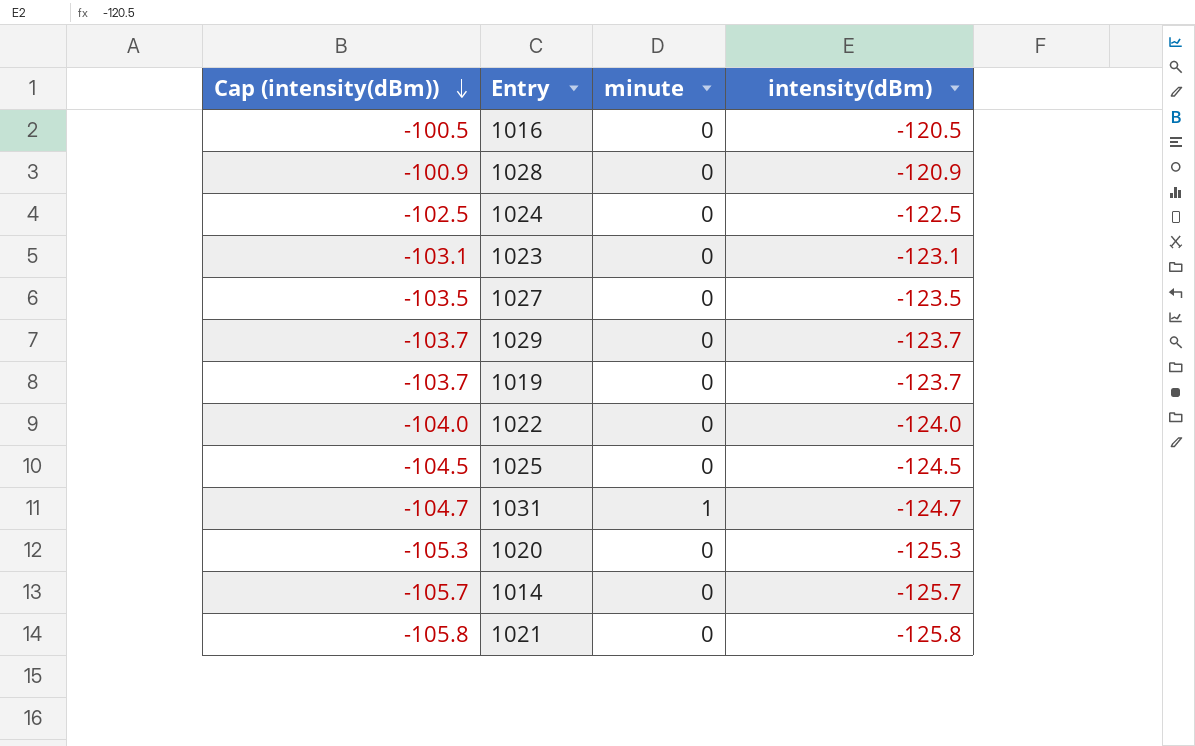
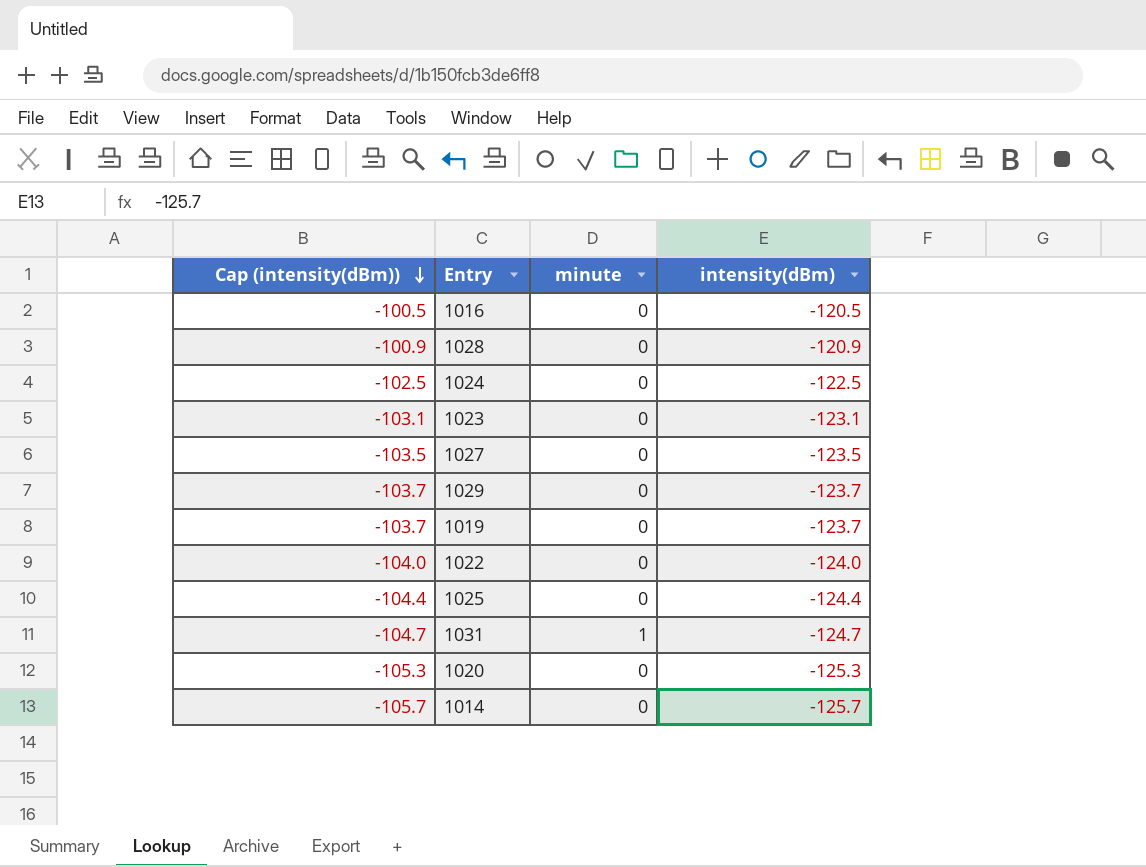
row 1021: -105.8 | 0 | -125.8 -> none
1025 | Cap (intensity(dBm)): -104.5 -> -104.4
1025 | intensity(dBm): -124.5 -> -124.4

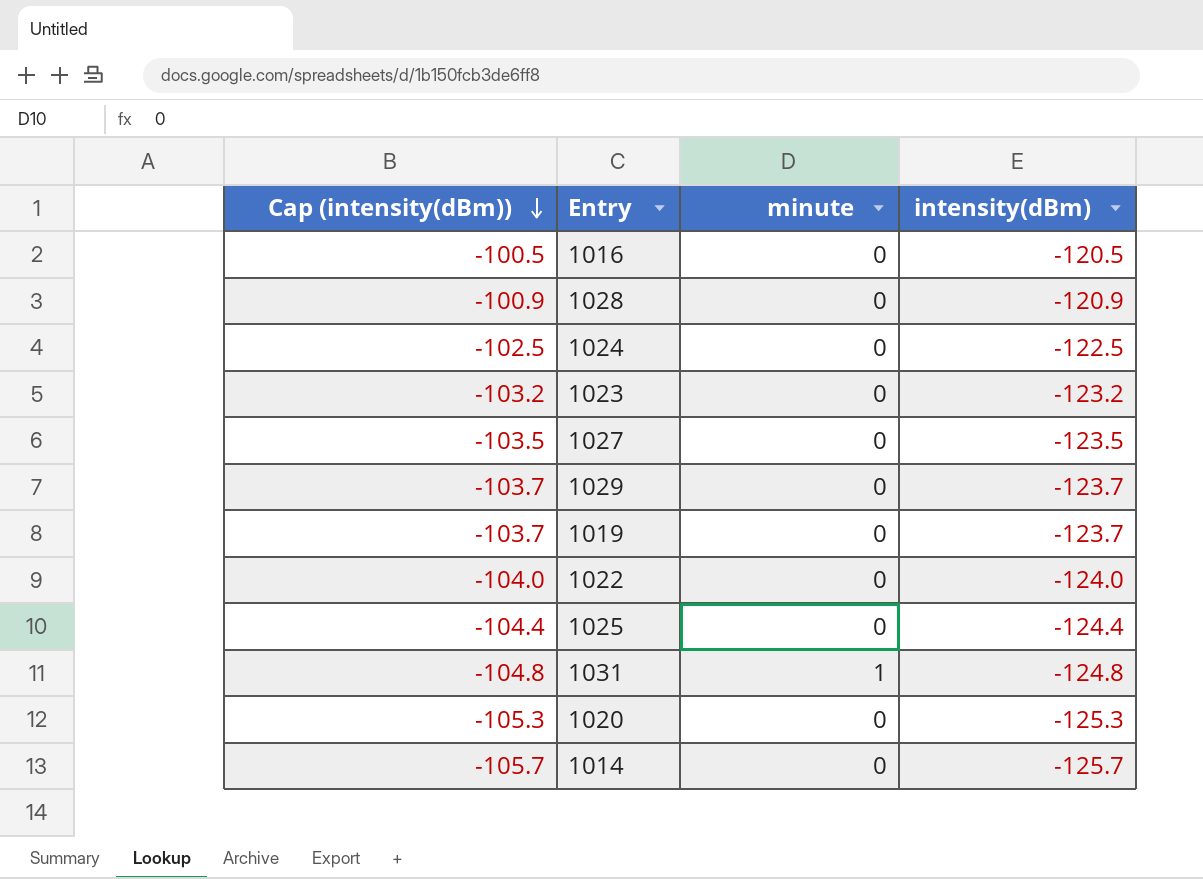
1023 | Cap (intensity(dBm)): -103.1 -> -103.2
1023 | intensity(dBm): -123.1 -> -123.2
1031 | Cap (intensity(dBm)): -104.7 -> -104.8
1031 | intensity(dBm): -124.7 -> -124.8

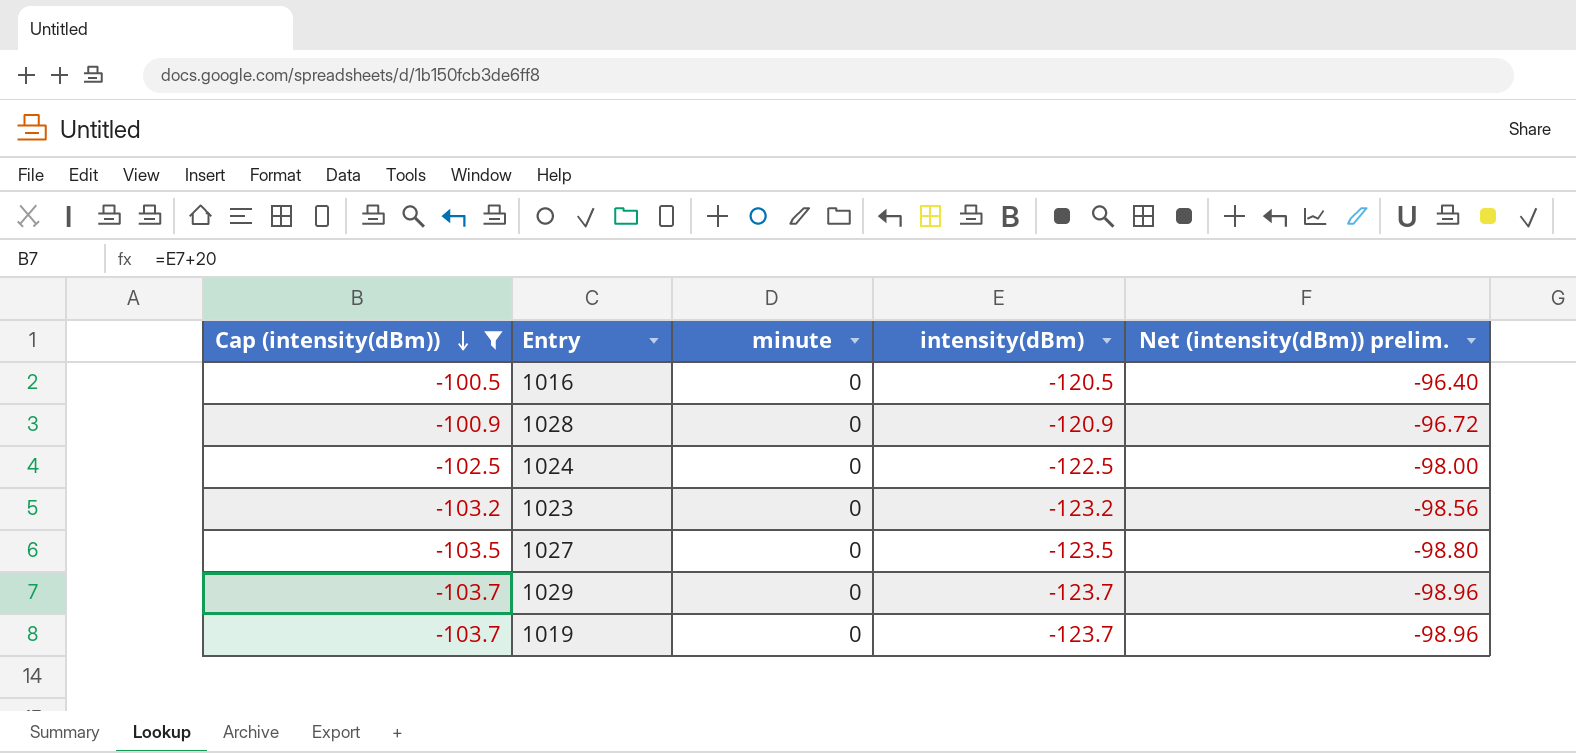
filter: none -> Cap (intensity(dBm)) >= -103.7
column Net (intensity(dBm)) prelim. | formula: none -> [intensity(dBm)] * 0.8

